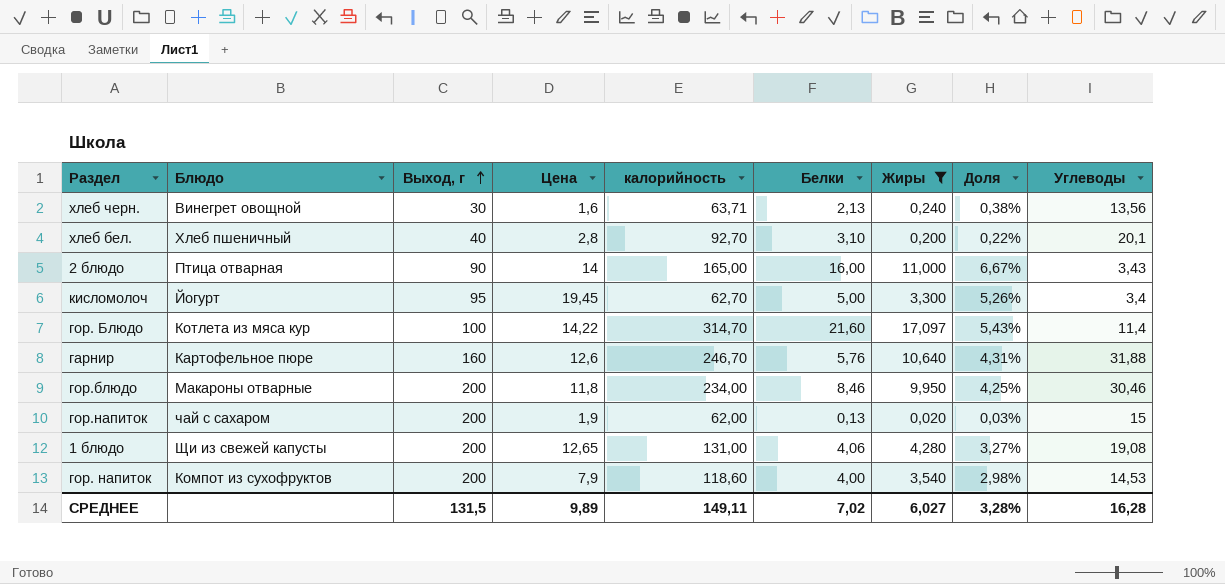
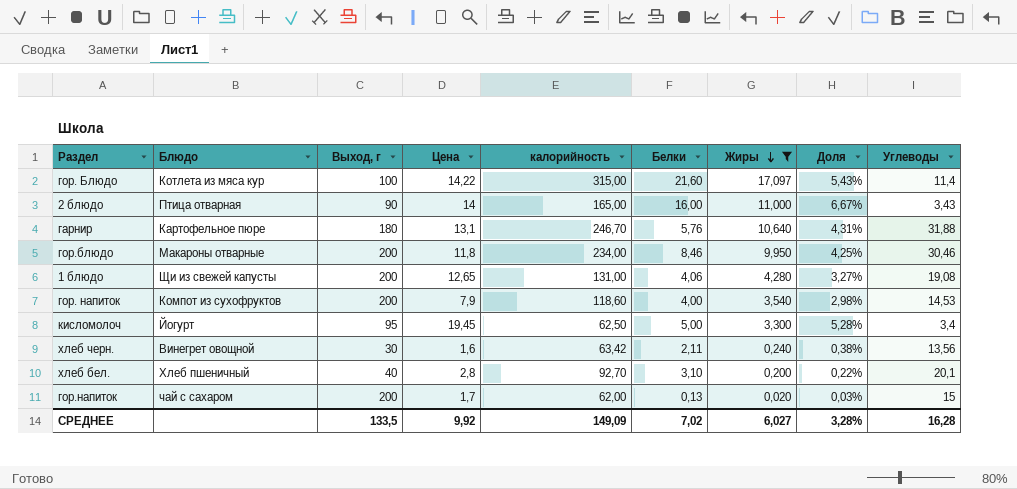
row order: Выход, г ascending -> Жиры descending
гор. Блюдо | калорийность: 314,70 -> 315,00
гарнир | Выход, г: 160 -> 180
гарнир | Цена: 12,6 -> 13,1
кисломолоч | калорийность: 62,70 -> 62,50
кисломолоч | Доля: 5,26% -> 5,28%
хлеб черн. | калорийность: 63,71 -> 63,42
хлеб черн. | Белки: 2,13 -> 2,11
гор.напиток | Цена: 1,9 -> 1,7
СРЕДНЕЕ | Выход, г: 131,5 -> 133,5
СРЕДНЕЕ | Цена: 9,89 -> 9,92
СРЕДНЕЕ | калорийность: 149,11 -> 149,09

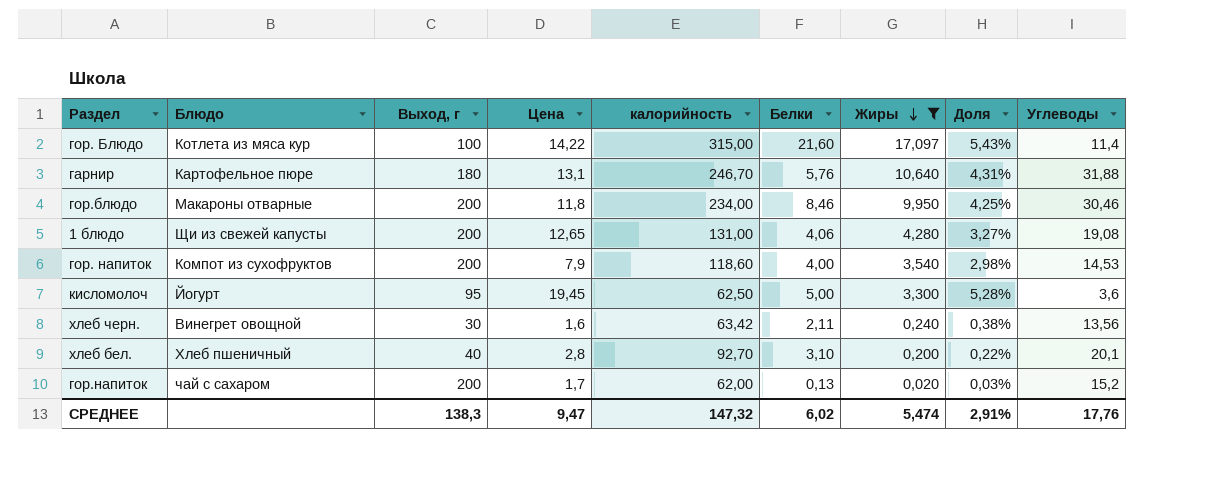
row 2 блюдо: Птица отварная | 90 | 14 | 165,00 | 16,00 | 11,000 | 6,67% | 3,43 -> none
кисломолоч | Углеводы: 3,4 -> 3,6
гор.напиток | Углеводы: 15 -> 15,2
СРЕДНЕЕ | Выход, г: 133,5 -> 138,3
СРЕДНЕЕ | Цена: 9,92 -> 9,47
СРЕДНЕЕ | калорийность: 149,09 -> 147,32
СРЕДНЕЕ | Белки: 7,02 -> 6,02
СРЕДНЕЕ | Жиры: 6,027 -> 5,474
СРЕДНЕЕ | Доля: 3,28% -> 2,91%
СРЕДНЕЕ | Углеводы: 16,28 -> 17,76

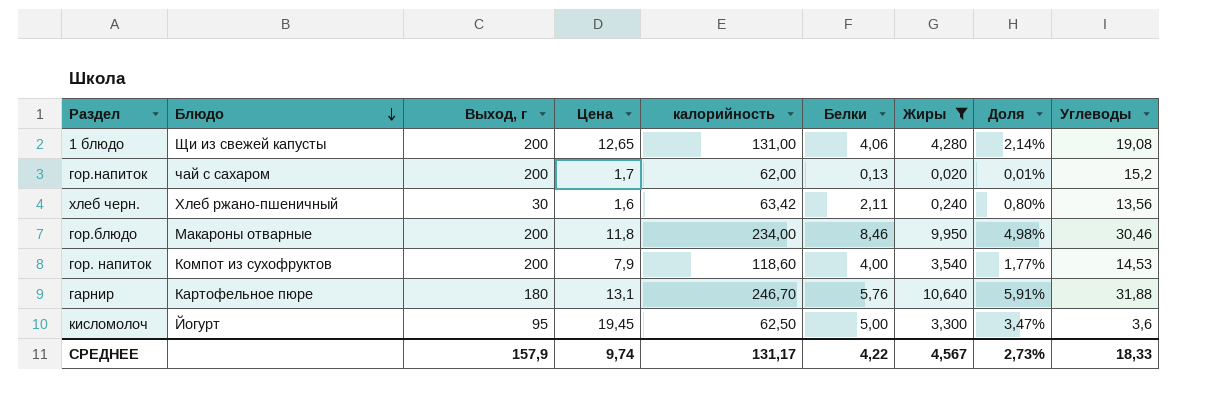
row order: Жиры descending -> Блюдо descending
column Доля | formula: [Жиры] / [калорийность] -> [Жиры] / [Выход, г]
row гор. Блюдо: Котлета из мяса кур | 100 | 14,22 | 315,00 | 21,60 | 17,097 | 5,43% | 11,4 -> none
row хлеб бел.: Хлеб пшеничный | 40 | 2,8 | 92,70 | 3,10 | 0,200 | 0,22% | 20,1 -> none
хлеб черн. | Блюдо: Винегрет овощной -> Хлеб ржано-пшеничный
СРЕДНЕЕ | Выход, г: 138,3 -> 157,9
СРЕДНЕЕ | Цена: 9,47 -> 9,74
СРЕДНЕЕ | калорийность: 147,32 -> 131,17
СРЕДНЕЕ | Белки: 6,02 -> 4,22
СРЕДНЕЕ | Жиры: 5,474 -> 4,567
СРЕДНЕЕ | Доля: 2,91% -> 2,73%
СРЕДНЕЕ | Углеводы: 17,76 -> 18,33

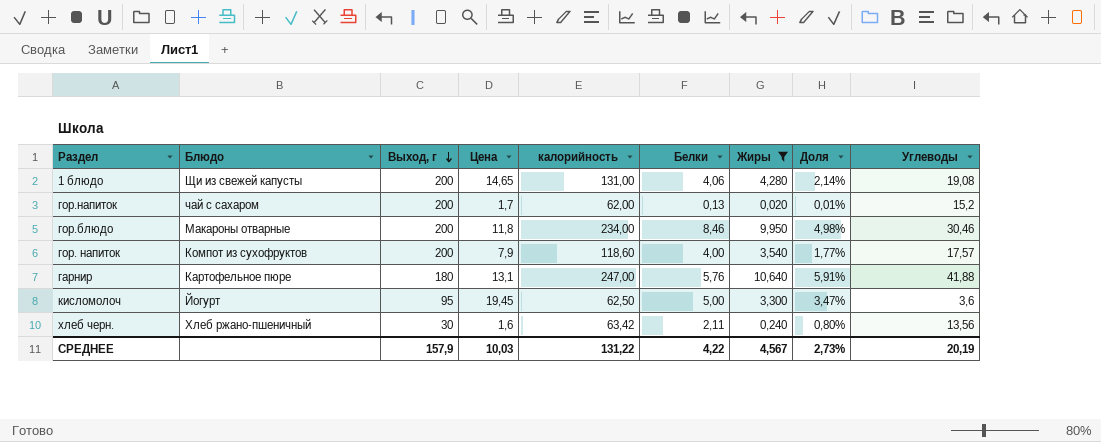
row order: Блюдо descending -> Выход, г descending
1 блюдо | Цена: 12,65 -> 14,65
гор. напиток | Углеводы: 14,53 -> 17,57
гарнир | калорийность: 246,70 -> 247,00
гарнир | Углеводы: 31,88 -> 41,88
СРЕДНЕЕ | Цена: 9,74 -> 10,03
СРЕДНЕЕ | калорийность: 131,17 -> 131,22
СРЕДНЕЕ | Углеводы: 18,33 -> 20,19

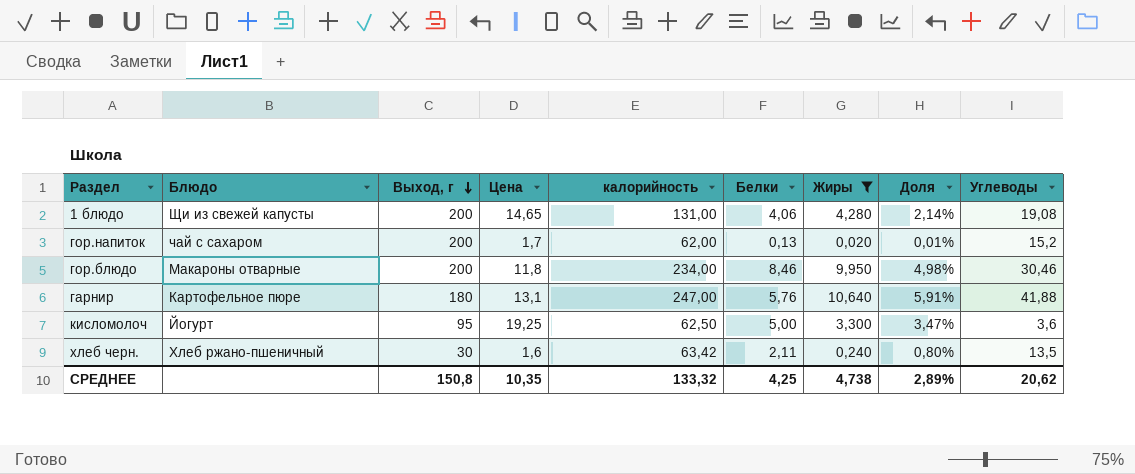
row гор. напиток: Компот из сухофруктов | 200 | 7,9 | 118,60 | 4,00 | 3,540 | 1,77% | 17,57 -> none
кисломолоч | Цена: 19,45 -> 19,25
хлеб черн. | Углеводы: 13,56 -> 13,5
СРЕДНЕЕ | Выход, г: 157,9 -> 150,8
СРЕДНЕЕ | Цена: 10,03 -> 10,35
СРЕДНЕЕ | калорийность: 131,22 -> 133,32
СРЕДНЕЕ | Белки: 4,22 -> 4,25
СРЕДНЕЕ | Жиры: 4,567 -> 4,738
СРЕДНЕЕ | Доля: 2,73% -> 2,89%
СРЕДНЕЕ | Углеводы: 20,19 -> 20,62

